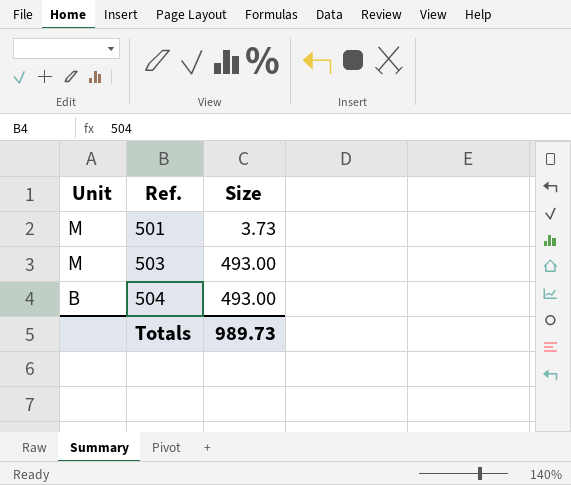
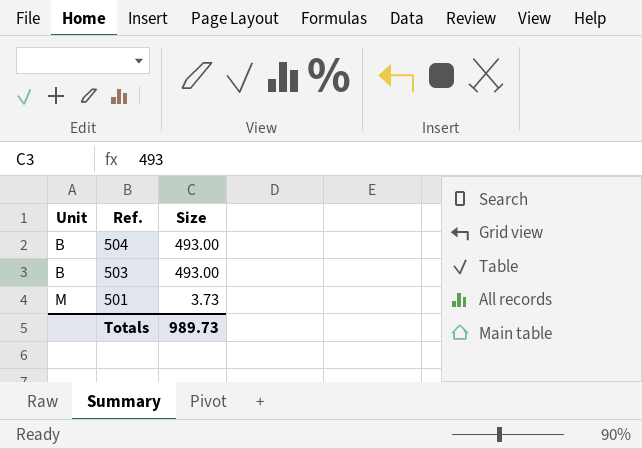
row order: Unit descending -> Unit ascending
503 | Unit: M -> B

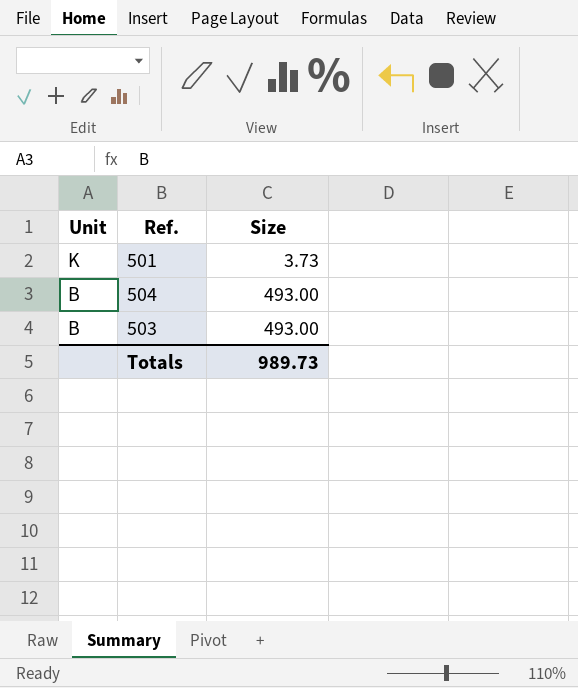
row order: Unit ascending -> Unit descending
501 | Unit: M -> K

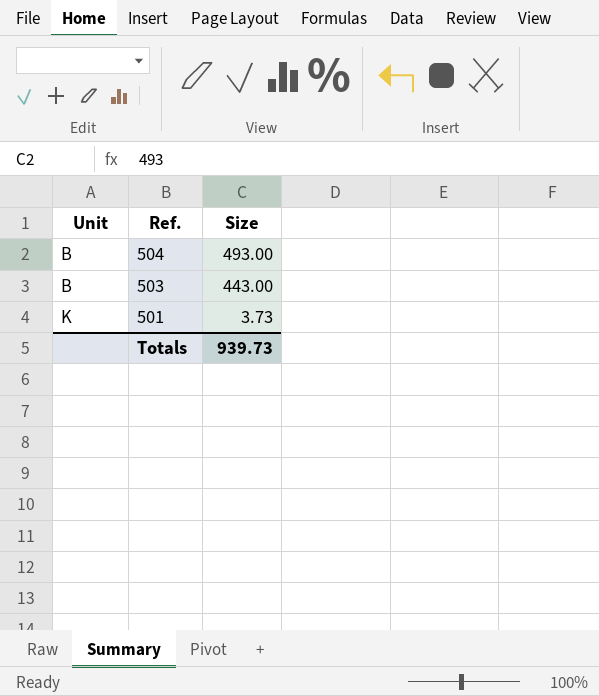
row order: Unit descending -> Unit ascending
503 | Size: 493.00 -> 443.00
Totals | Size: 989.73 -> 939.73

